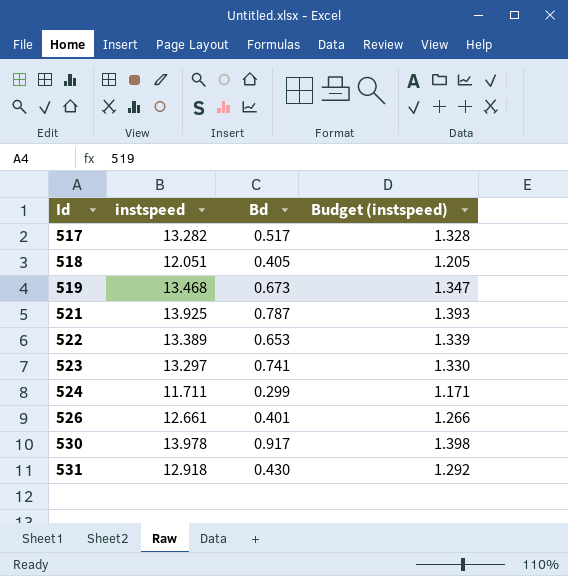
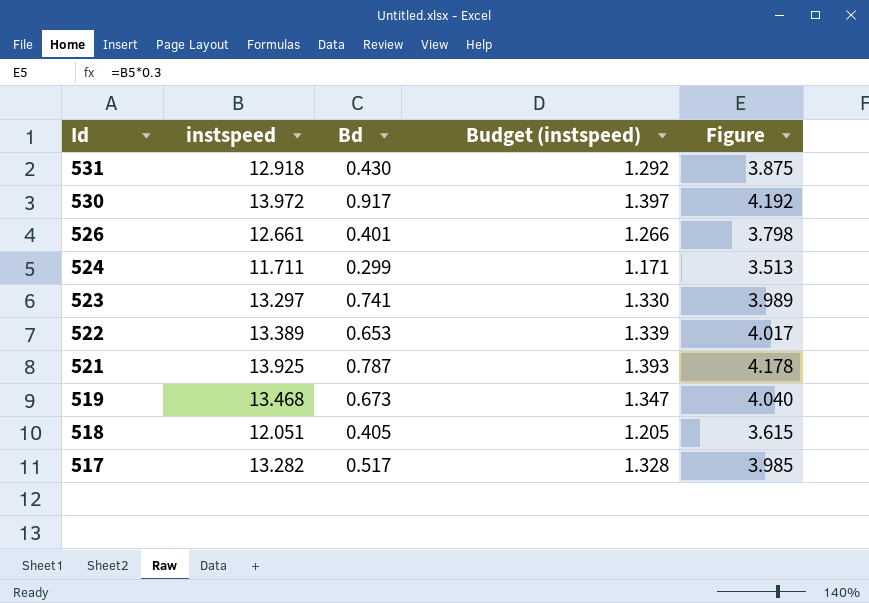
row order: Id ascending -> Id descending
column Figure | formula: none -> [instspeed] * 0.3
530 | instspeed: 13.978 -> 13.972
530 | Budget (instspeed): 1.398 -> 1.397

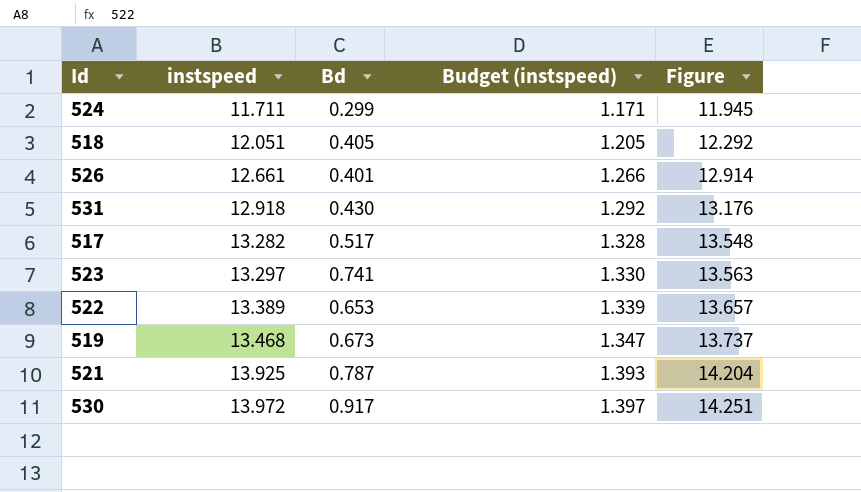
row order: Id descending -> instspeed ascending
column Figure | formula: [instspeed] * 0.3 -> [instspeed] * 1.02

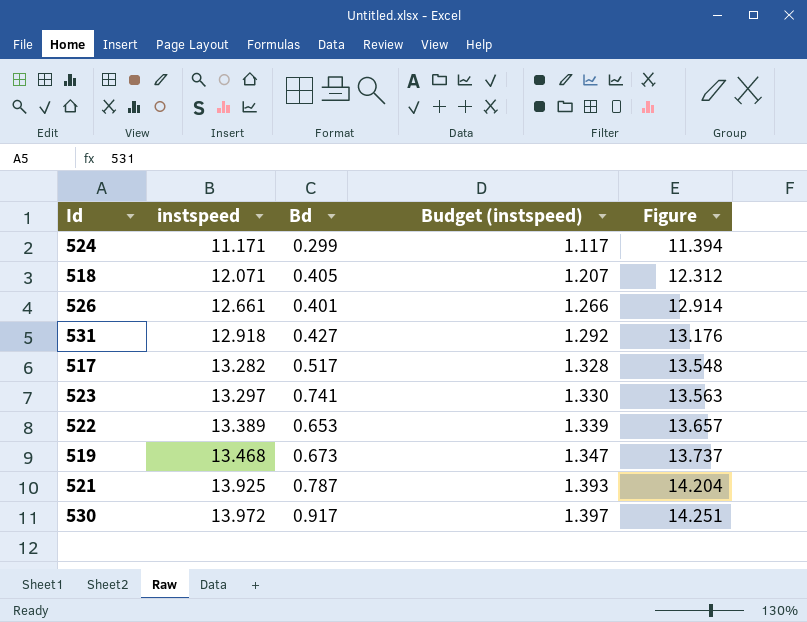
524 | instspeed: 11.711 -> 11.171
524 | Budget (instspeed): 1.171 -> 1.117
524 | Figure: 11.945 -> 11.394
518 | instspeed: 12.051 -> 12.071
518 | Budget (instspeed): 1.205 -> 1.207
518 | Figure: 12.292 -> 12.312
531 | Bd: 0.430 -> 0.427

